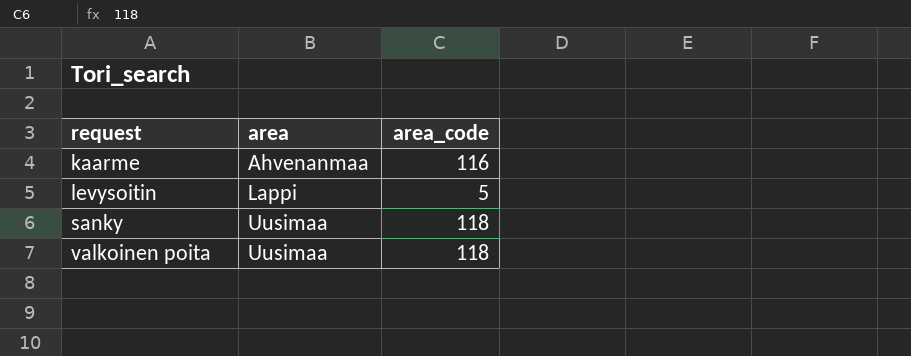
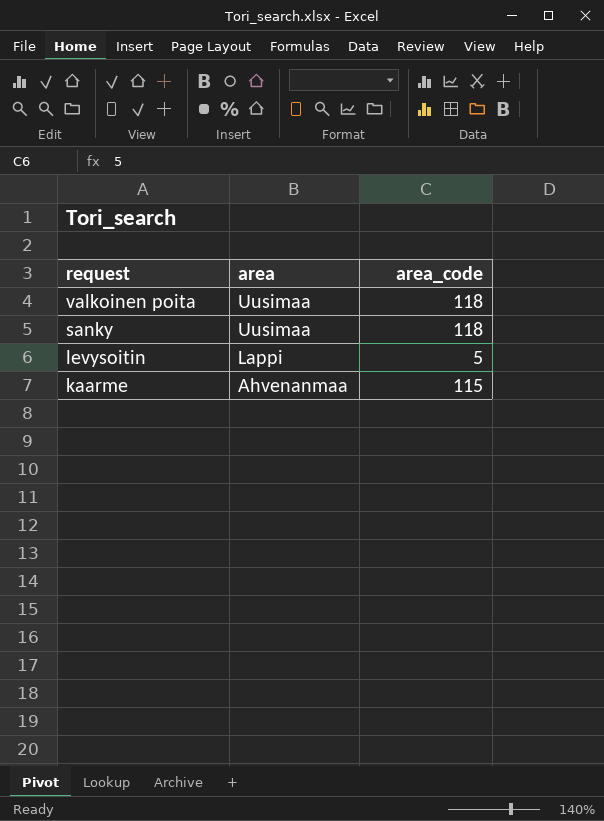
row order: request ascending -> request descending
kaarme | area_code: 116 -> 115

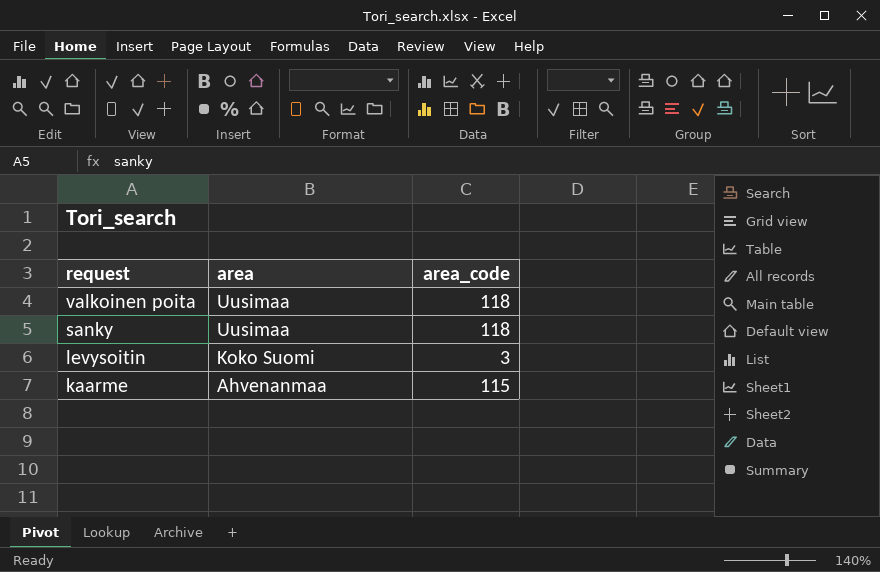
levysoitin | area: Lappi -> Koko Suomi
levysoitin | area_code: 5 -> 3

